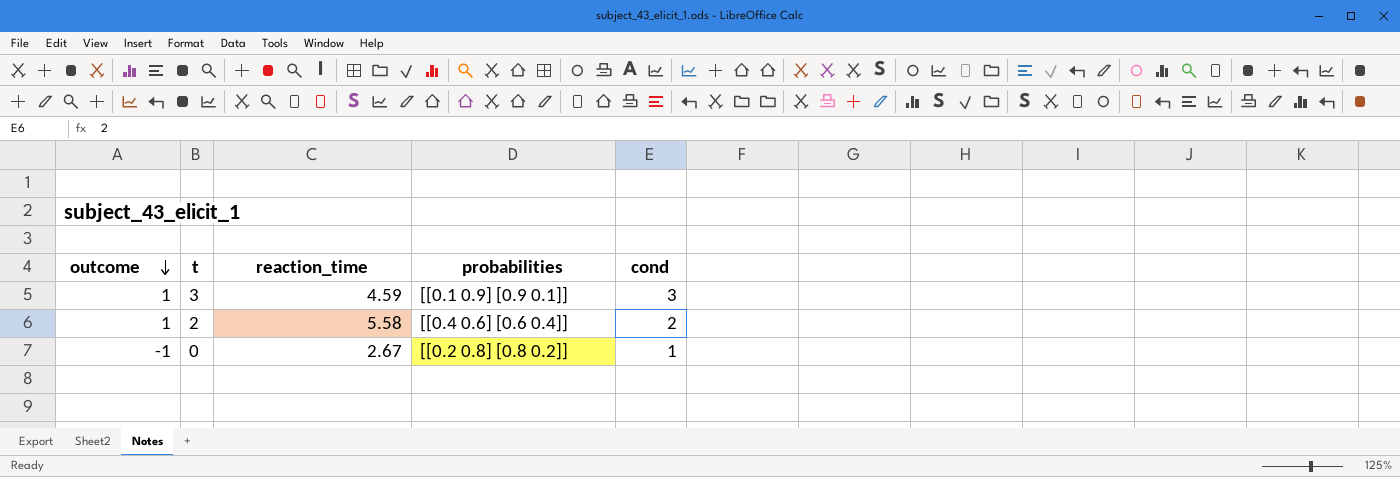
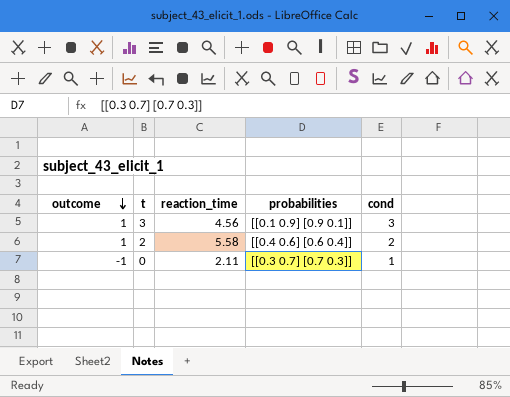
3 | reaction_time: 4.59 -> 4.56
0 | reaction_time: 2.67 -> 2.11
0 | probabilities: [[0.2 0.8] [0.8 0.2]] -> [[0.3 0.7] [0.7 0.3]]

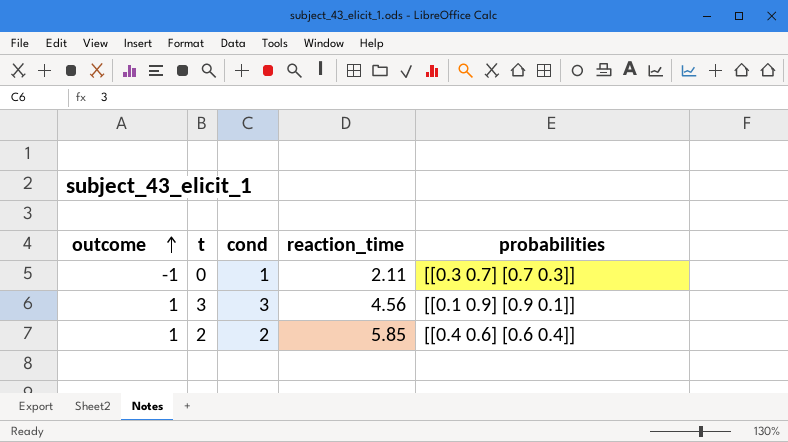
row order: outcome descending -> outcome ascending
column cond | position: 5 -> 3
2 | reaction_time: 5.58 -> 5.85

